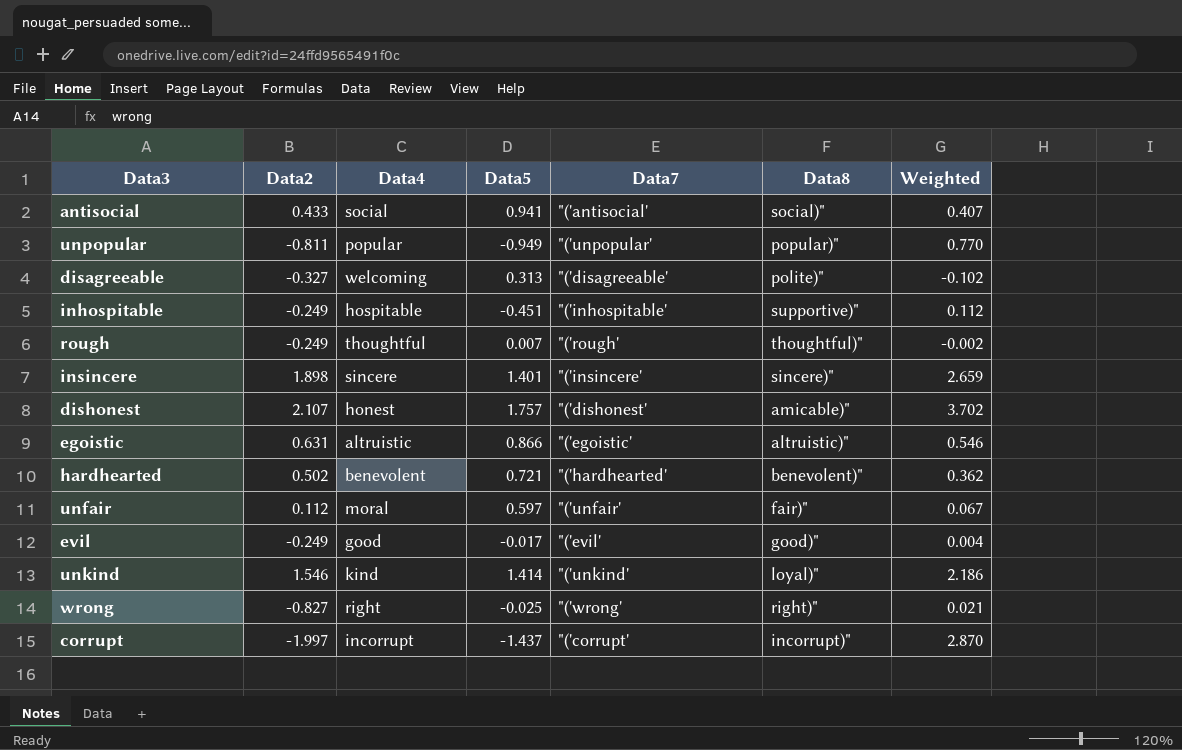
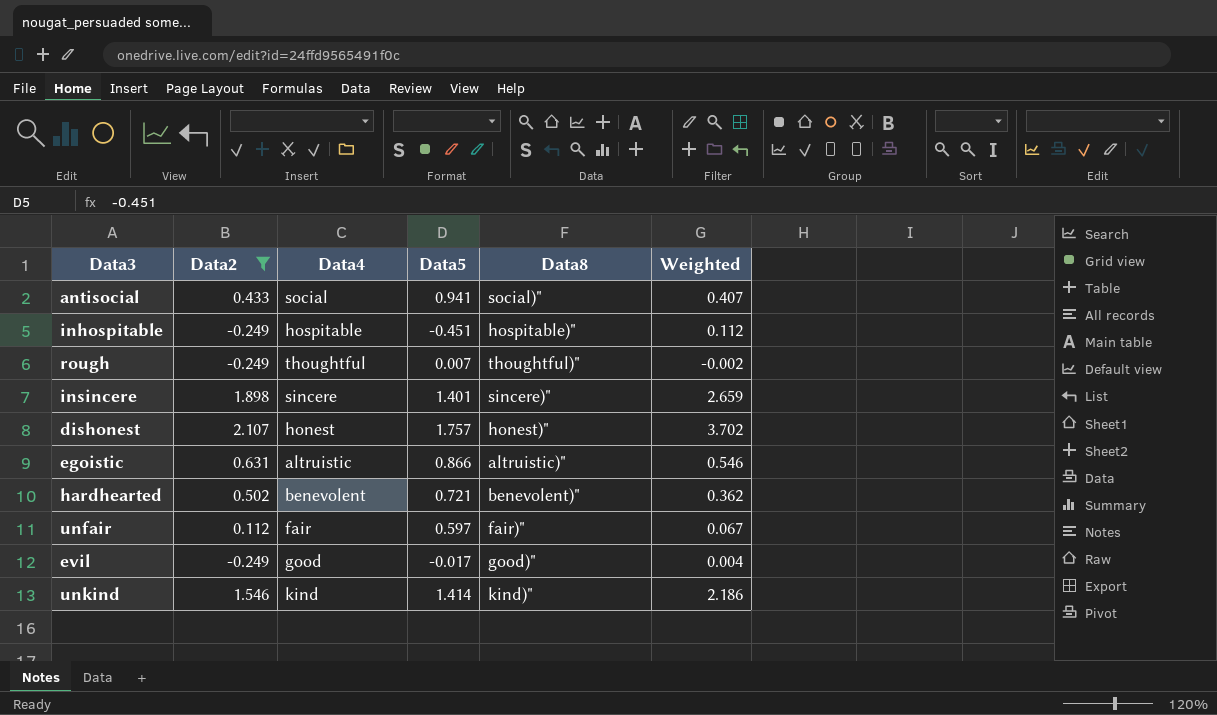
filter: none -> Data2 >= -0.249
column Data7 | position: 5 -> none
inhospitable | Data8: supportive)" -> hospitable)"
dishonest | Data8: amicable)" -> honest)"
unfair | Data4: moral -> fair
unkind | Data8: loyal)" -> kind)"

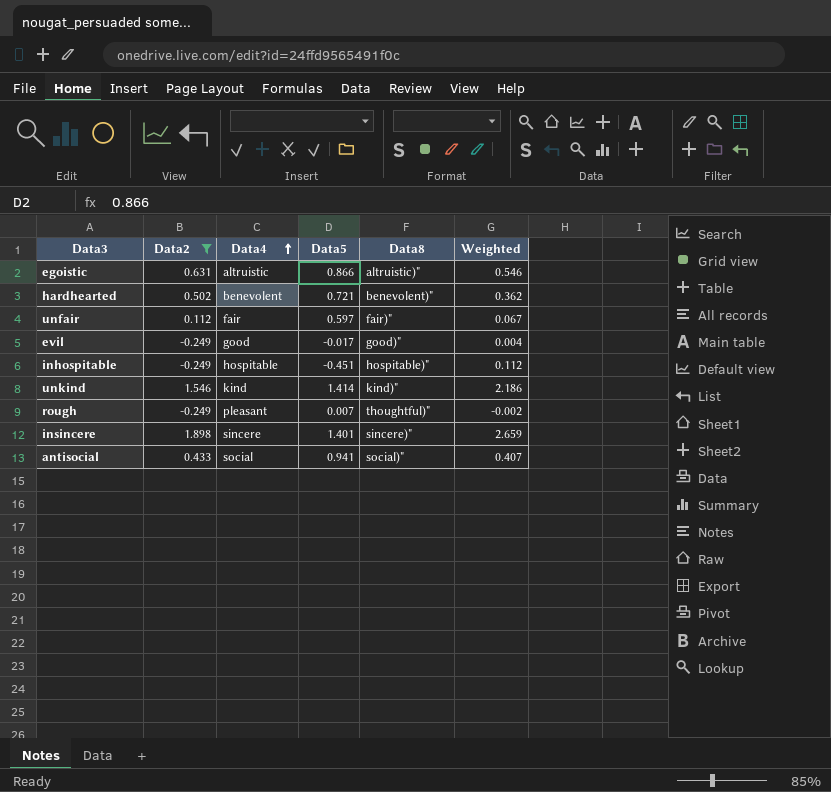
row order: none -> Data4 ascending
row dishonest: 2.107 | honest | 1.757 | honest)" | 3.702 -> none
rough | Data4: thoughtful -> pleasant

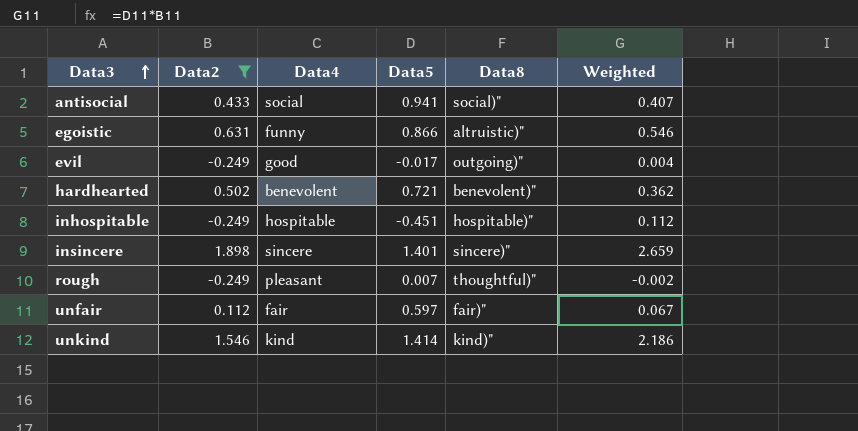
row order: Data4 ascending -> Data3 ascending
egoistic | Data4: altruistic -> funny
evil | Data8: good)" -> outgoing)"

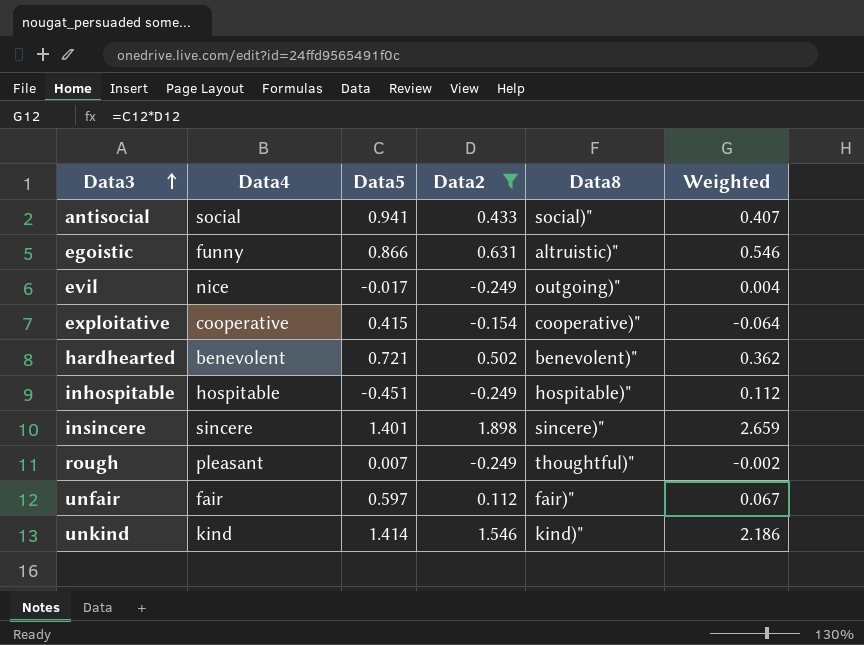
column Data2 | position: 2 -> 4
evil | Data4: good -> nice
row exploitative: none -> cooperative | 0.415 | -0.154 | cooperative)" | -0.064

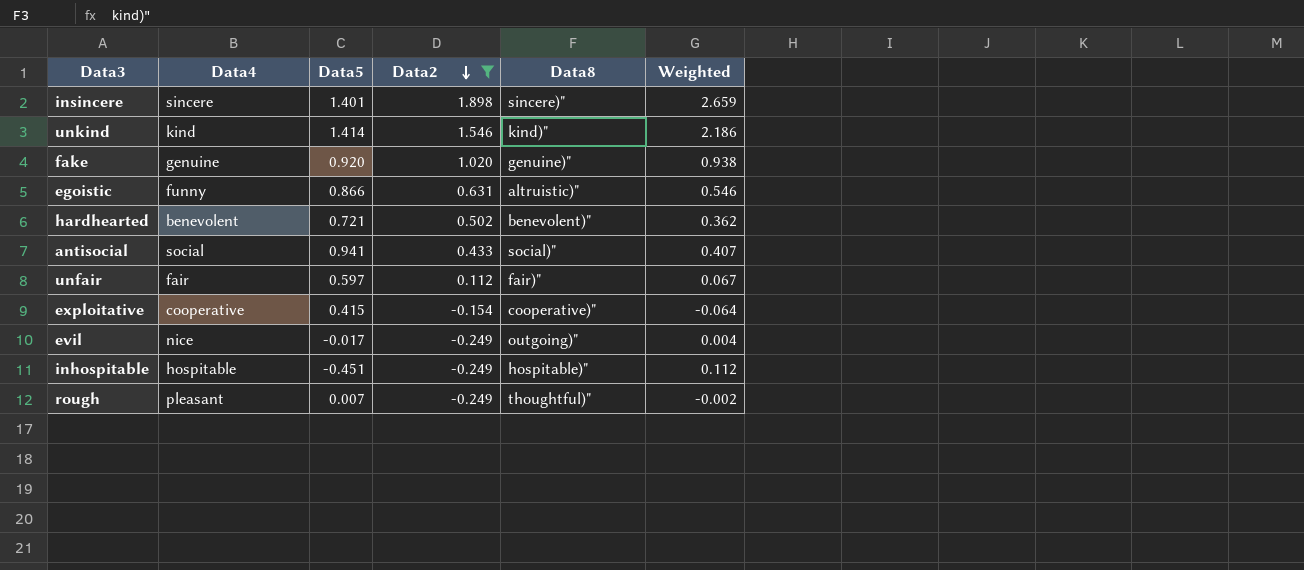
row order: Data3 ascending -> Data2 descending
row fake: none -> genuine | 0.920 | 1.020 | genuine)" | 0.938

